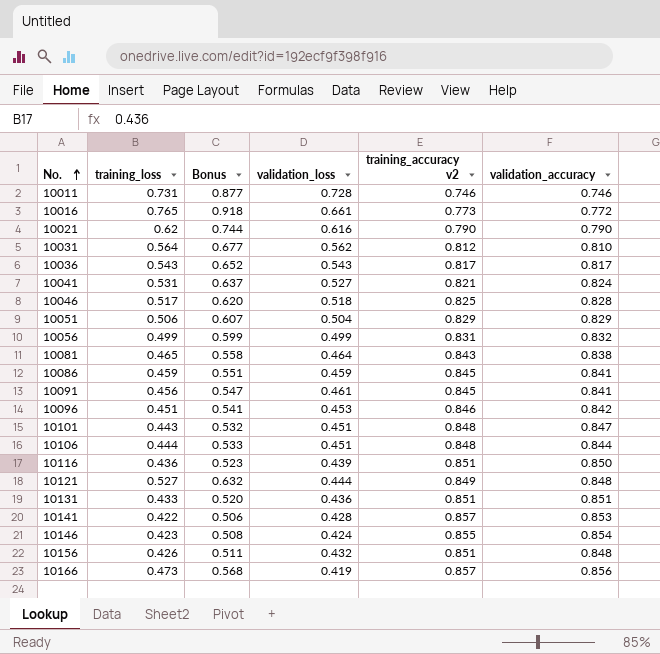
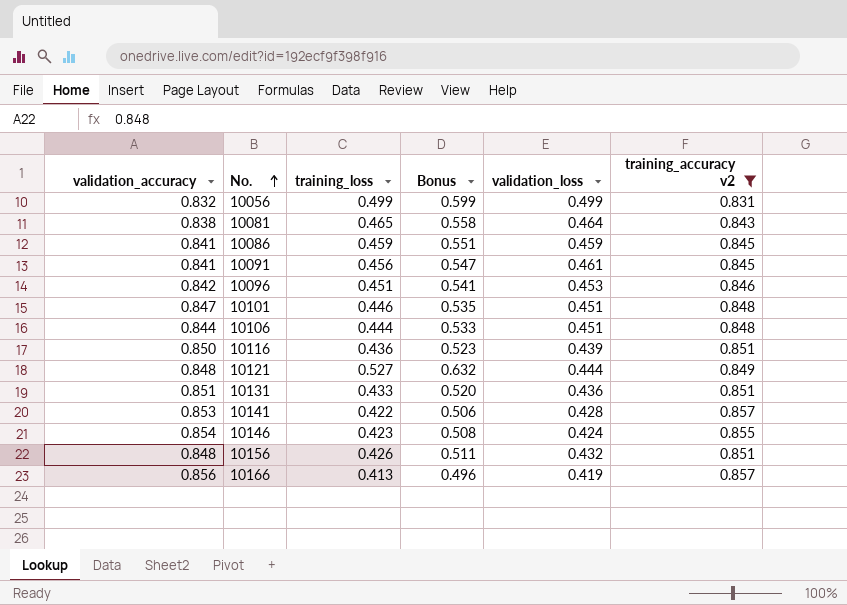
filter: none -> training_accuracy v2 >= 0.831
column validation_accuracy | position: 6 -> 1
10101 | training_loss: 0.443 -> 0.446
10101 | Bonus: 0.532 -> 0.535
10166 | training_loss: 0.473 -> 0.413
10166 | Bonus: 0.568 -> 0.496

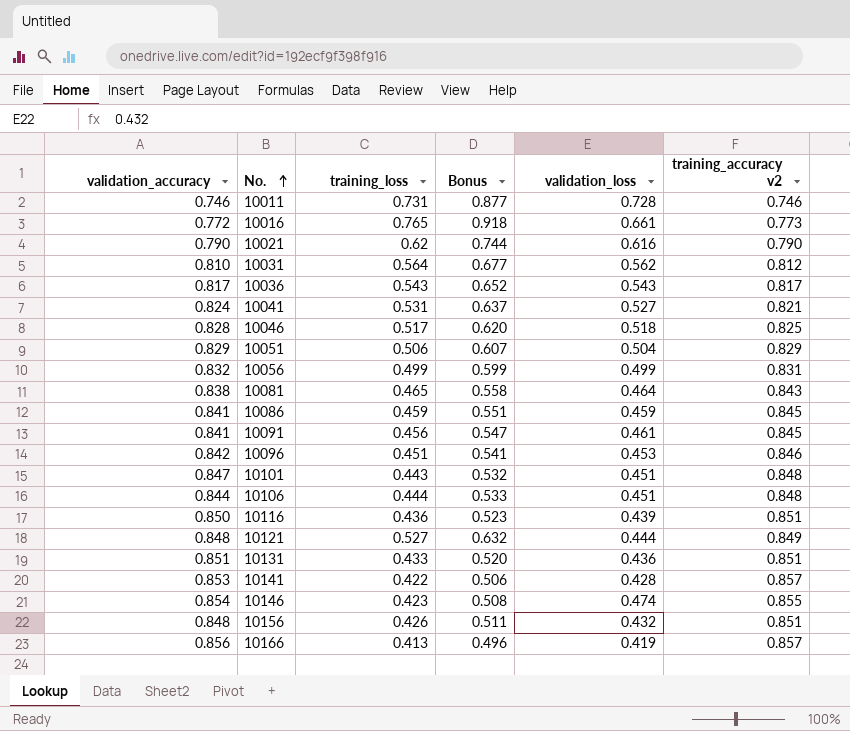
filter: training_accuracy v2 >= 0.831 -> none
10101 | training_loss: 0.446 -> 0.443
10101 | Bonus: 0.535 -> 0.532
10146 | validation_loss: 0.424 -> 0.474

